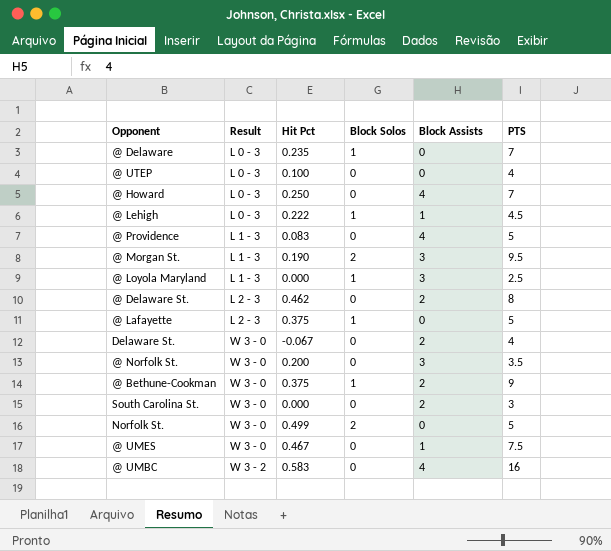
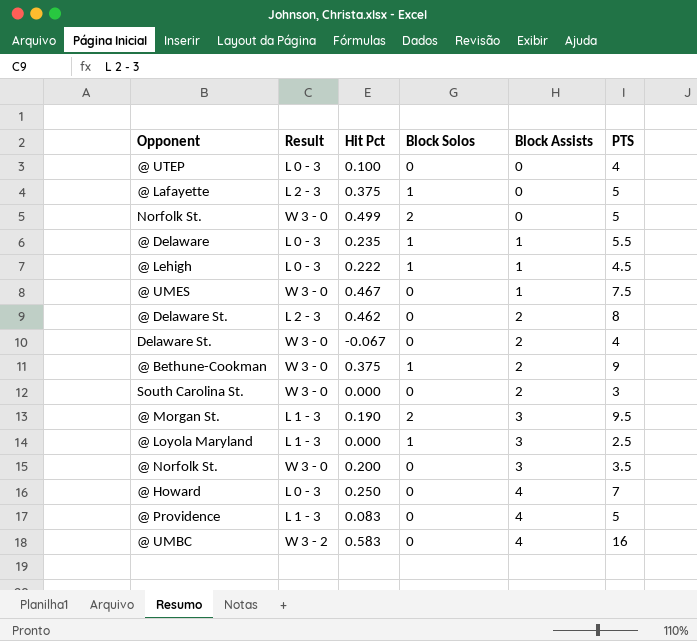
row order: Result ascending -> Block Assists ascending
@ Delaware | Block Assists: 0 -> 1
@ Delaware | PTS: 7 -> 5.5

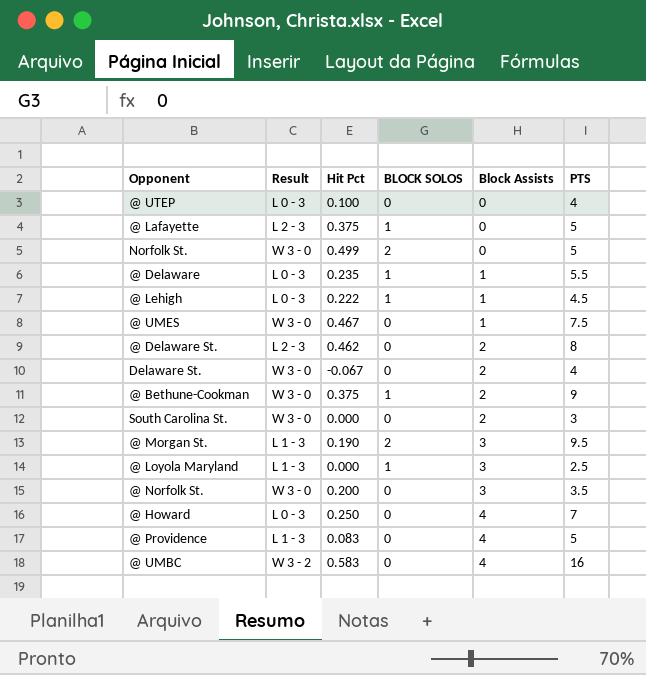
column name: Block Solos -> BLOCK SOLOS

